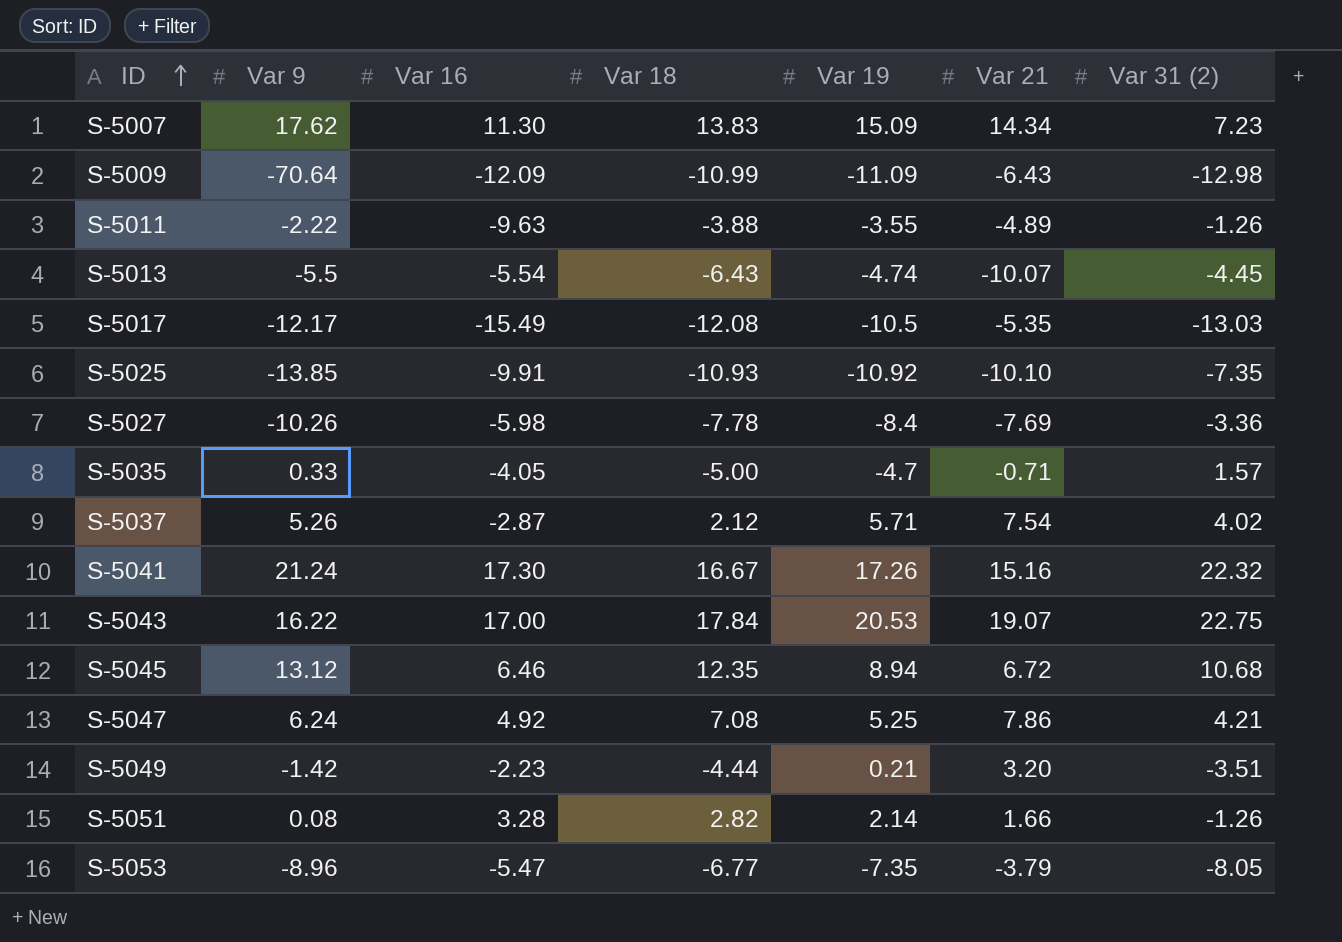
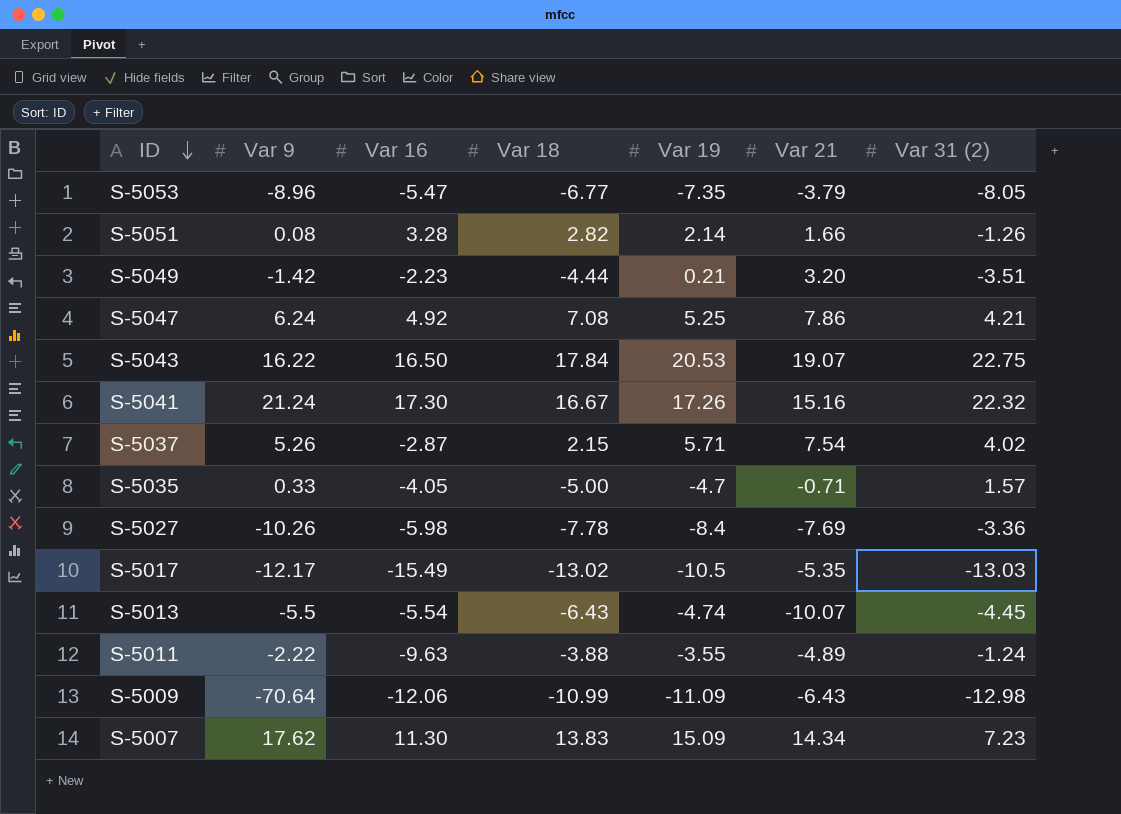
row order: ID ascending -> ID descending
row S-5025: -13.85 | -9.91 | -10.93 | -10.92 | -10.10 | -7.35 -> none
row S-5045: 13.12 | 6.46 | 12.35 | 8.94 | 6.72 | 10.68 -> none
S-5043 | Var 16: 17.00 -> 16.50
S-5037 | Var 18: 2.12 -> 2.15
S-5017 | Var 18: -12.08 -> -13.02
S-5011 | Var 31 (2): -1.26 -> -1.24
S-5009 | Var 16: -12.09 -> -12.06

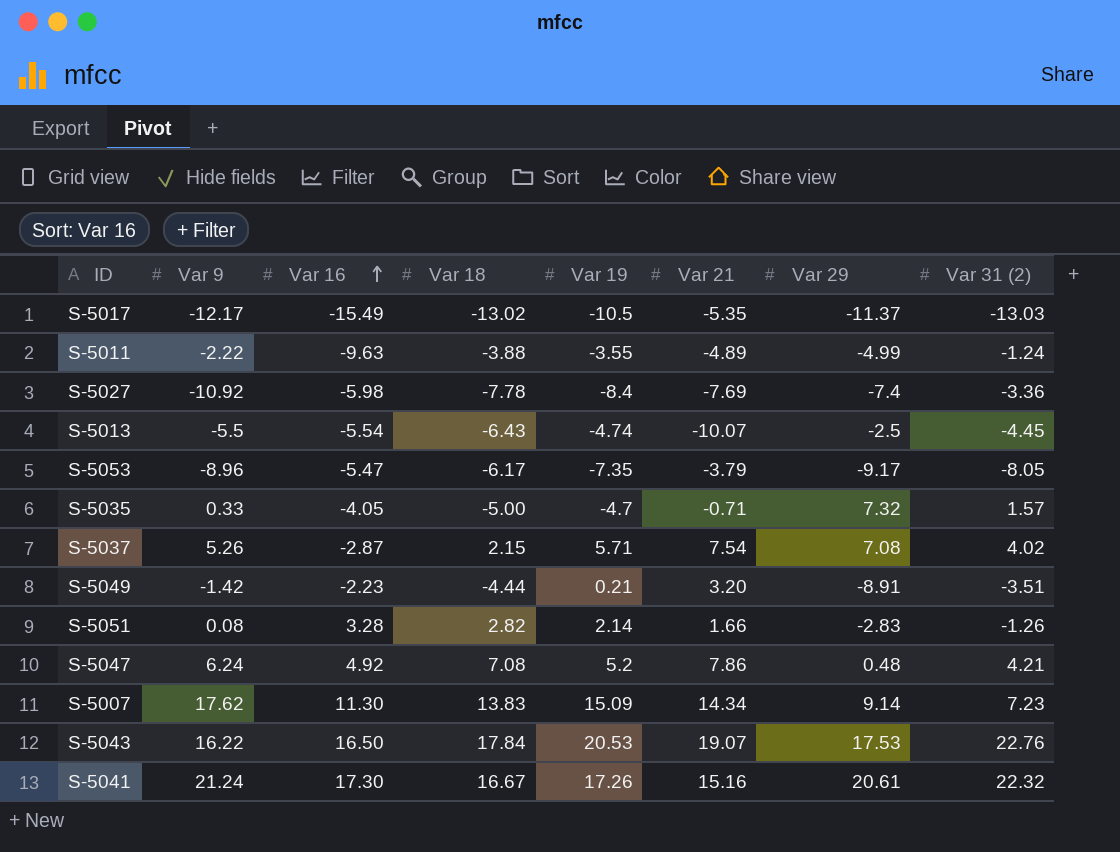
row order: ID descending -> Var 16 ascending
column Var 29 | position: none -> 7
row S-5009: -70.64 | -12.06 | -10.99 | -11.09 | -6.43 | -12.98 -> none
S-5027 | Var 9: -10.26 -> -10.92
S-5053 | Var 18: -6.77 -> -6.17
S-5047 | Var 19: 5.25 -> 5.2
S-5043 | Var 31 (2): 22.75 -> 22.76

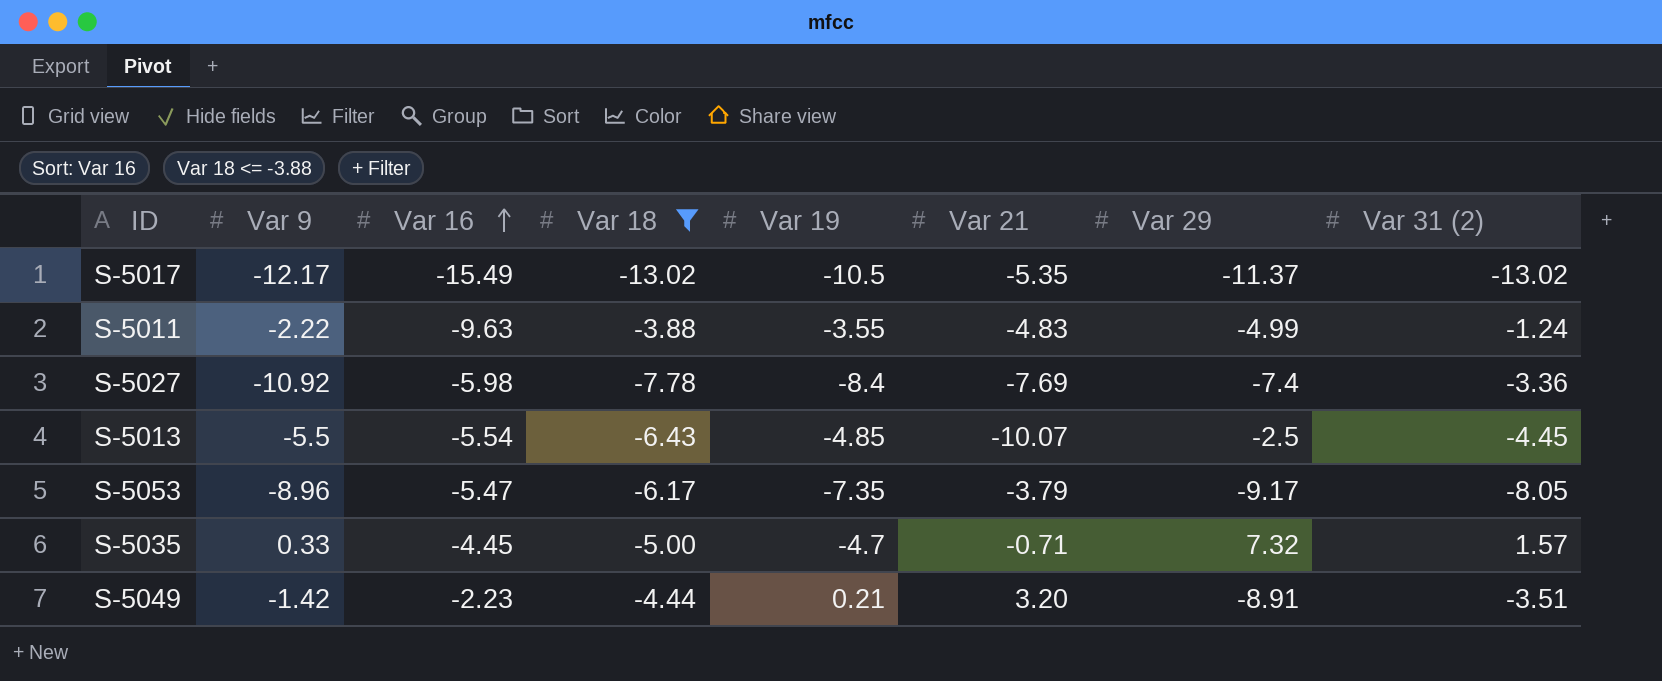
filter: none -> Var 18 <= -3.88
S-5017 | Var 31 (2): -13.03 -> -13.02
S-5011 | Var 21: -4.89 -> -4.83
S-5013 | Var 19: -4.74 -> -4.85
S-5035 | Var 16: -4.05 -> -4.45

